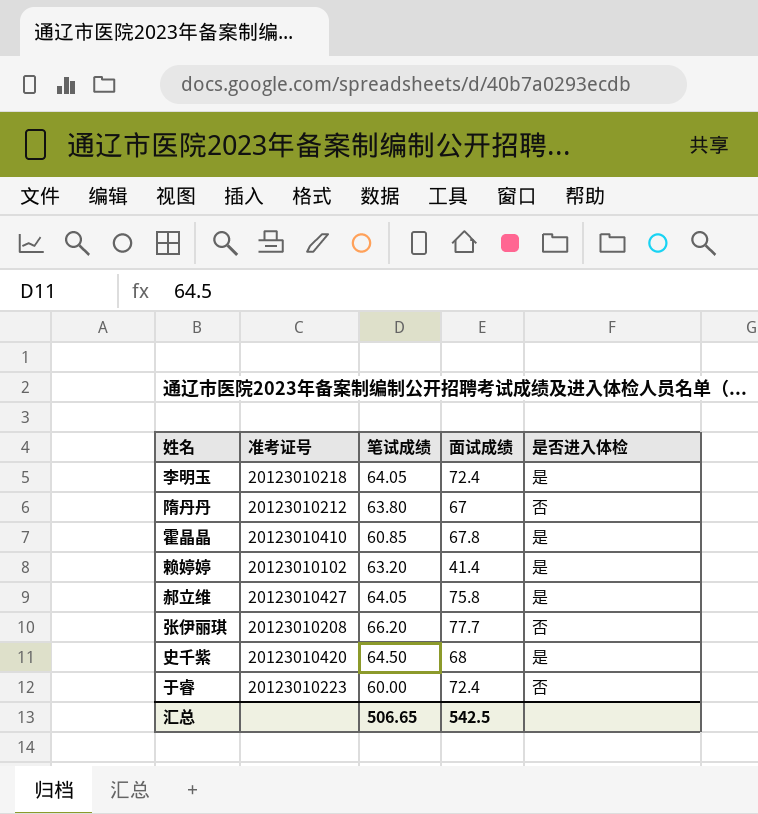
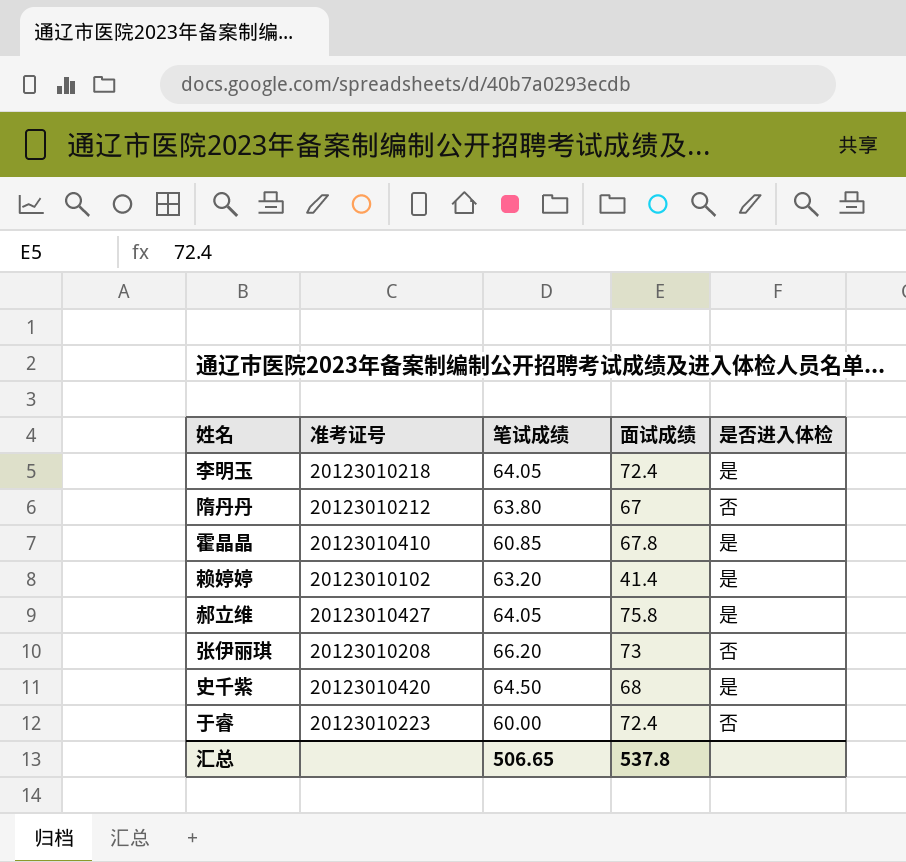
张伊丽琪 | 面试成绩: 77.7 -> 73
汇总 | 面试成绩: 542.5 -> 537.8

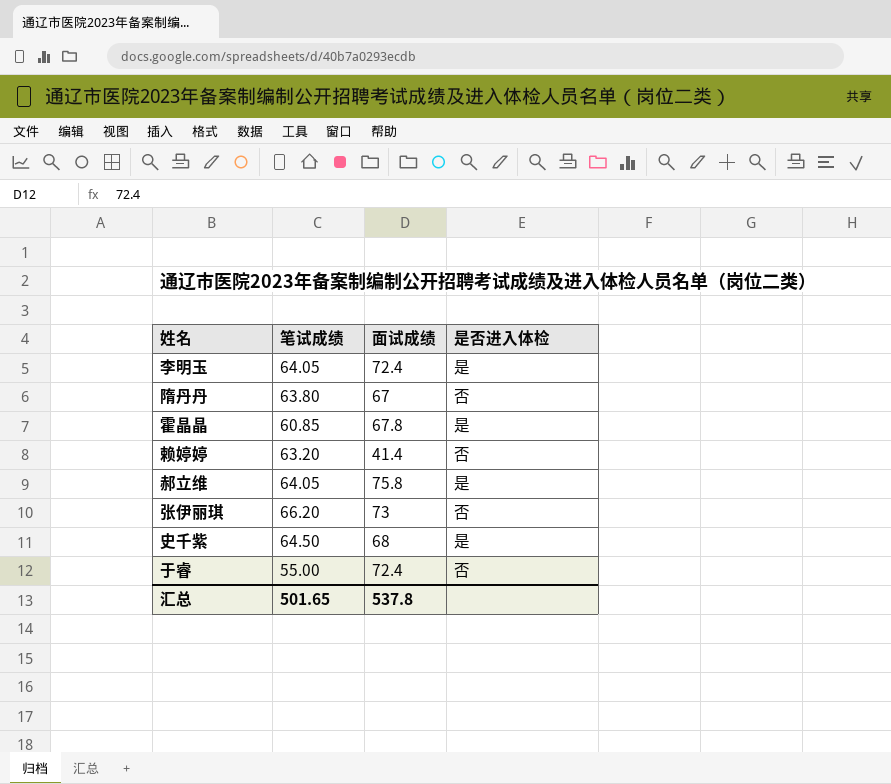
column 准考证号 | position: 2 -> none
赖婷婷 | 是否进入体检: 是 -> 否
于睿 | 笔试成绩: 60.00 -> 55.00
汇总 | 笔试成绩: 506.65 -> 501.65

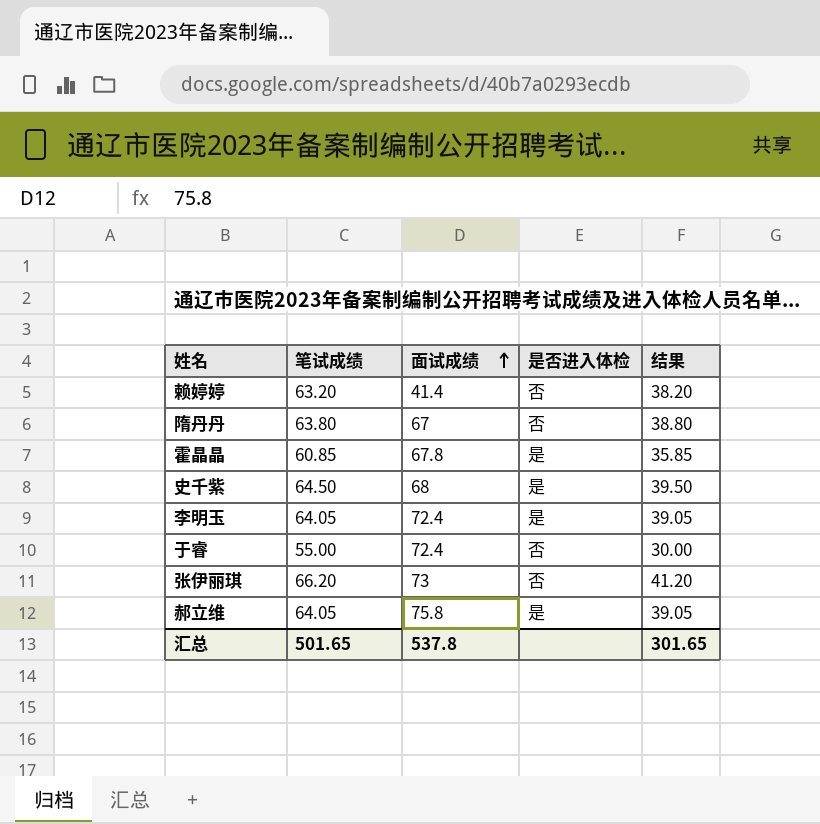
row order: none -> 面试成绩 ascending
column 结果 | formula: none -> [笔试成绩] - 25

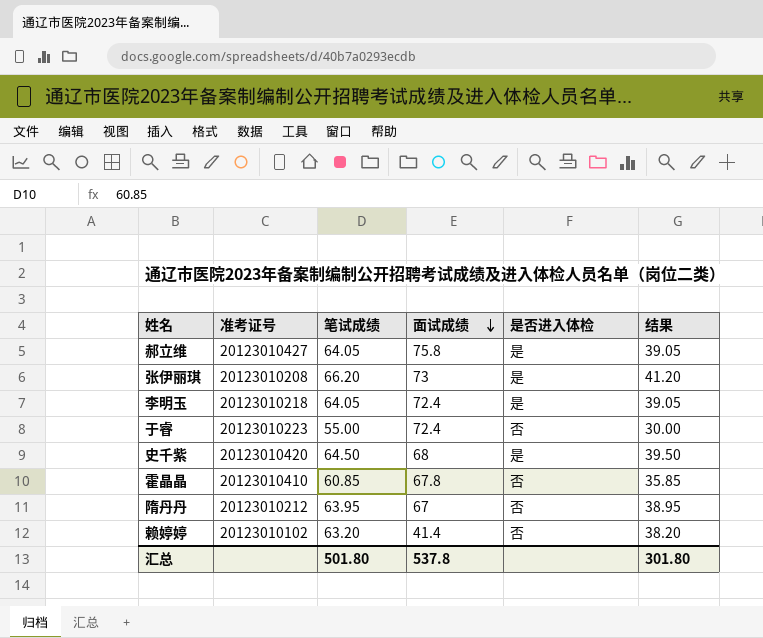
row order: 面试成绩 ascending -> 面试成绩 descending
column 准考证号 | position: none -> 2
张伊丽琪 | 是否进入体检: 否 -> 是
霍晶晶 | 是否进入体检: 是 -> 否
隋丹丹 | 笔试成绩: 63.80 -> 63.95
隋丹丹 | 结果: 38.80 -> 38.95
汇总 | 笔试成绩: 501.65 -> 501.80
汇总 | 结果: 301.65 -> 301.80

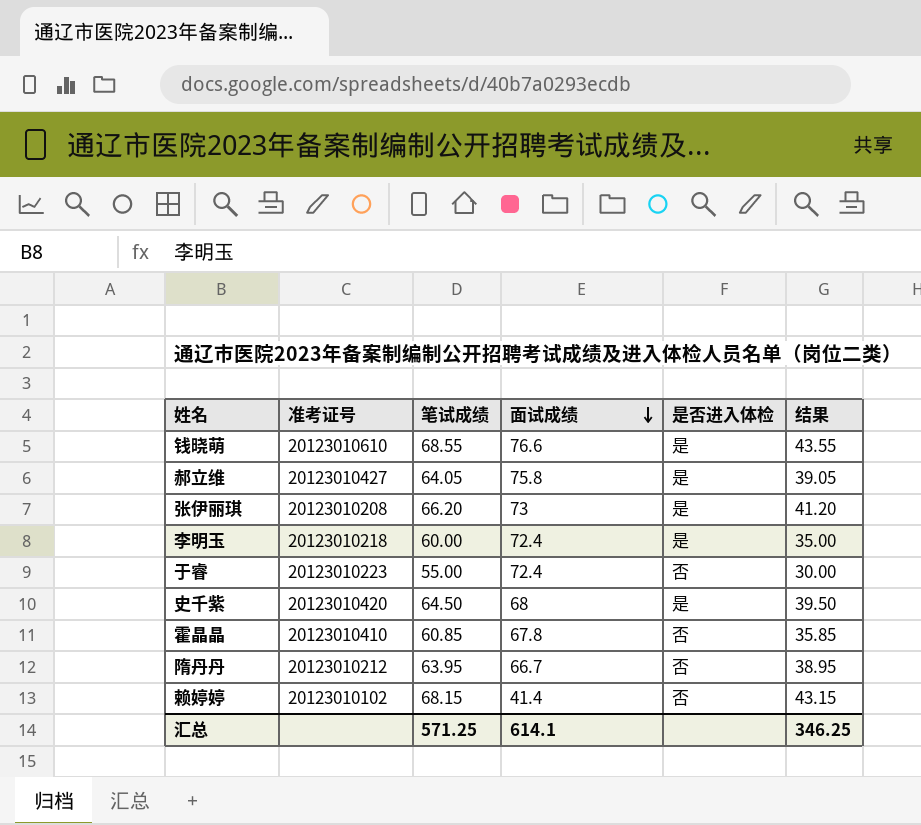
row 钱晓萌: none -> 20123010610 | 68.55 | 76.6 | 是 | 43.55
李明玉 | 笔试成绩: 64.05 -> 60.00
李明玉 | 结果: 39.05 -> 35.00
隋丹丹 | 面试成绩: 67 -> 66.7
赖婷婷 | 笔试成绩: 63.20 -> 68.15
赖婷婷 | 结果: 38.20 -> 43.15
汇总 | 笔试成绩: 501.80 -> 571.25
汇总 | 面试成绩: 537.8 -> 614.1
汇总 | 结果: 301.80 -> 346.25

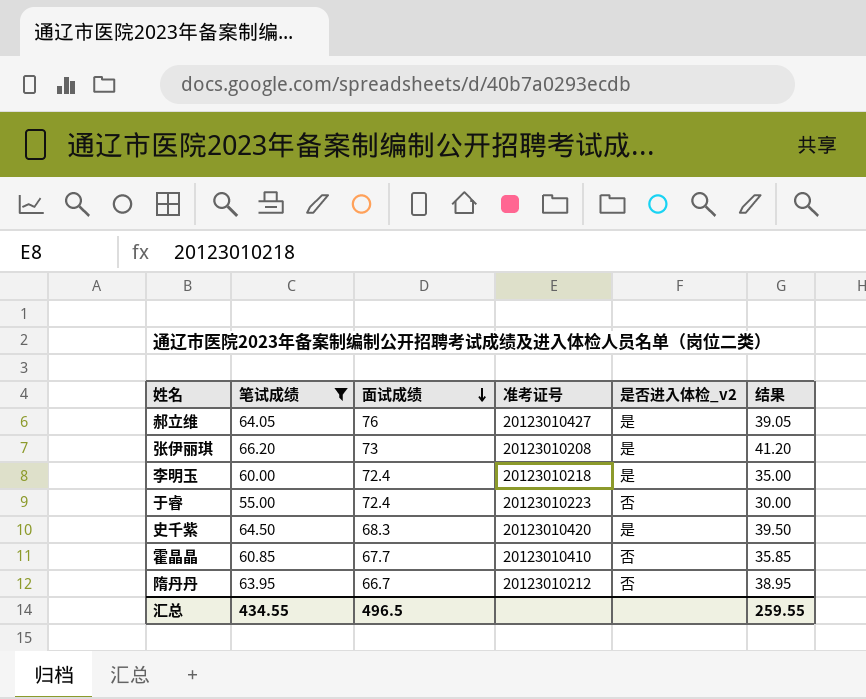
filter: none -> 笔试成绩 <= 66.20
column 准考证号 | position: 2 -> 4
column name: 是否进入体检 -> 是否进入体检_v2
郝立维 | 面试成绩: 75.8 -> 76
史千紫 | 面试成绩: 68 -> 68.3
霍晶晶 | 面试成绩: 67.8 -> 67.7
汇总 | 笔试成绩: 571.25 -> 434.55
汇总 | 面试成绩: 614.1 -> 496.5
汇总 | 结果: 346.25 -> 259.55

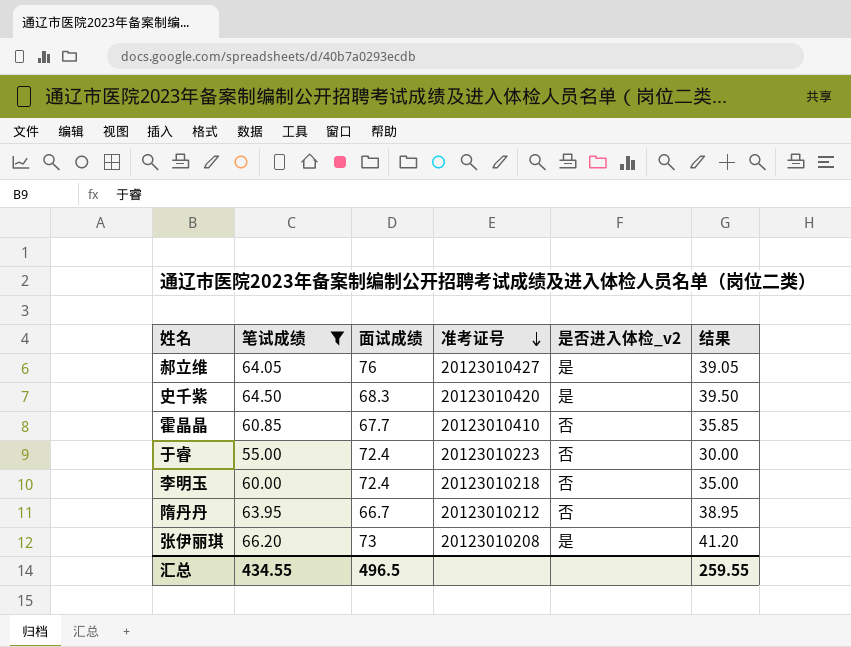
row order: 面试成绩 descending -> 准考证号 descending
李明玉 | 是否进入体检_v2: 是 -> 否

